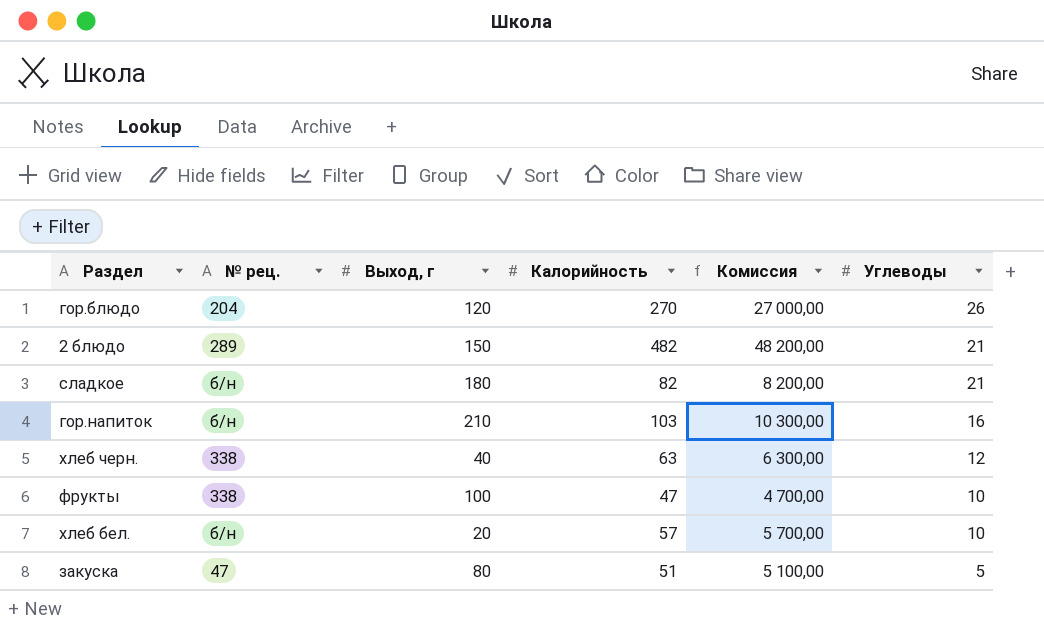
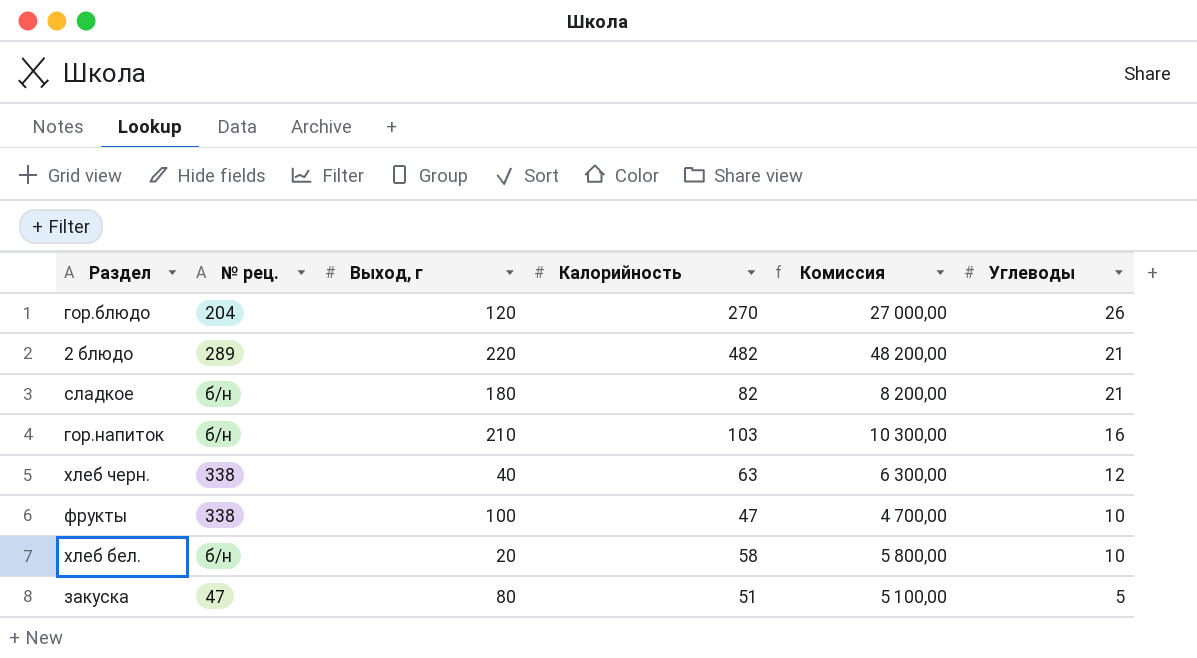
2 блюдо | Выход, г: 150 -> 220
хлеб бел. | Калорийность: 57 -> 58
хлеб бел. | Комиссия: 5 700,00 -> 5 800,00

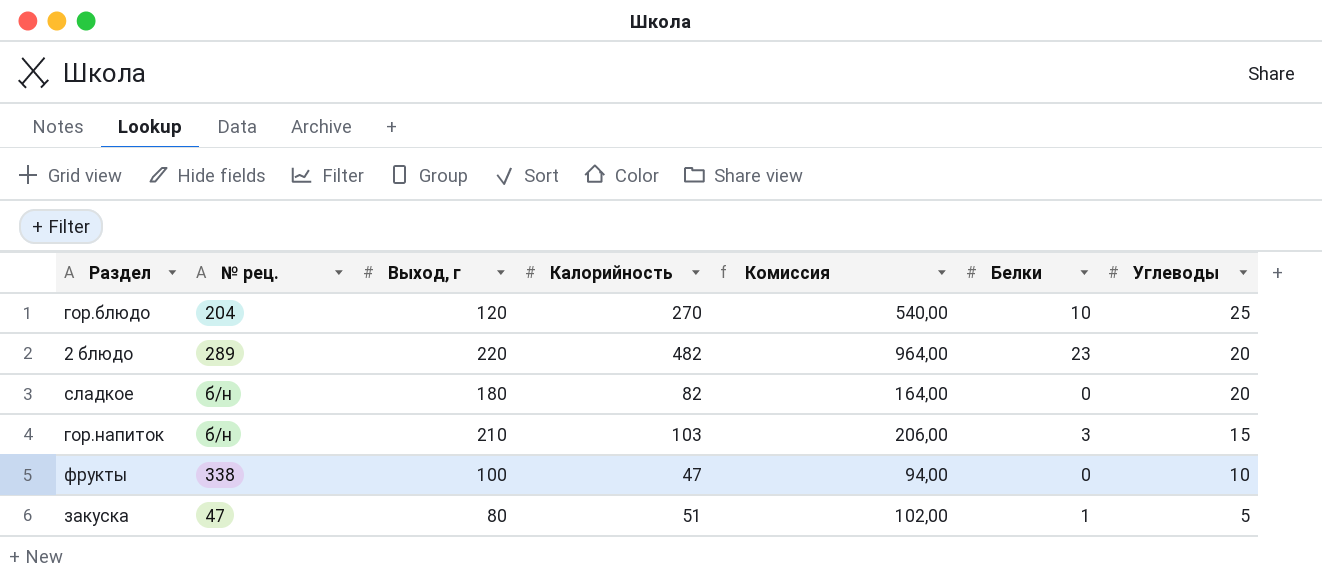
column Комиссия | formula: [Калорийность] * 100 -> [Калорийность] * 2
column Белки | position: none -> 6
row хлеб черн.: 338 | 40 | 63 | 6 300,00 | 12 -> none
row хлеб бел.: б/н | 20 | 58 | 5 800,00 | 10 -> none
гор.блюдо | Углеводы: 26 -> 25
2 блюдо | Углеводы: 21 -> 20
сладкое | Углеводы: 21 -> 20
гор.напиток | Углеводы: 16 -> 15

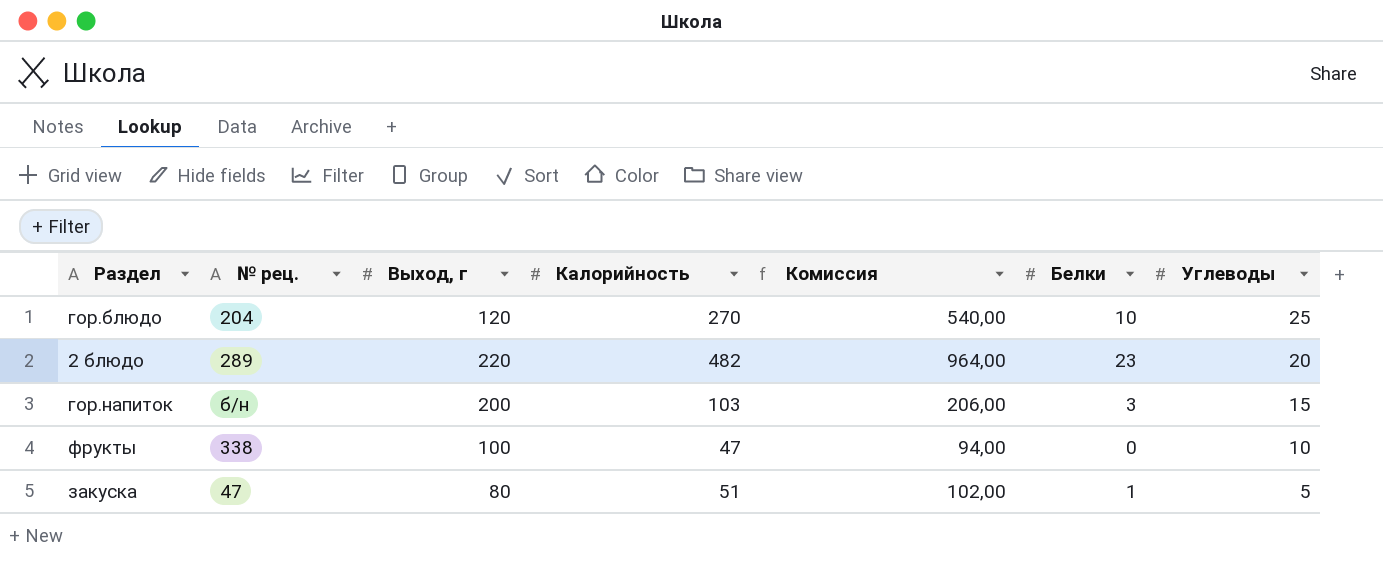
row сладкое: б/н | 180 | 82 | 164,00 | 0 | 20 -> none
гор.напиток | Выход, г: 210 -> 200

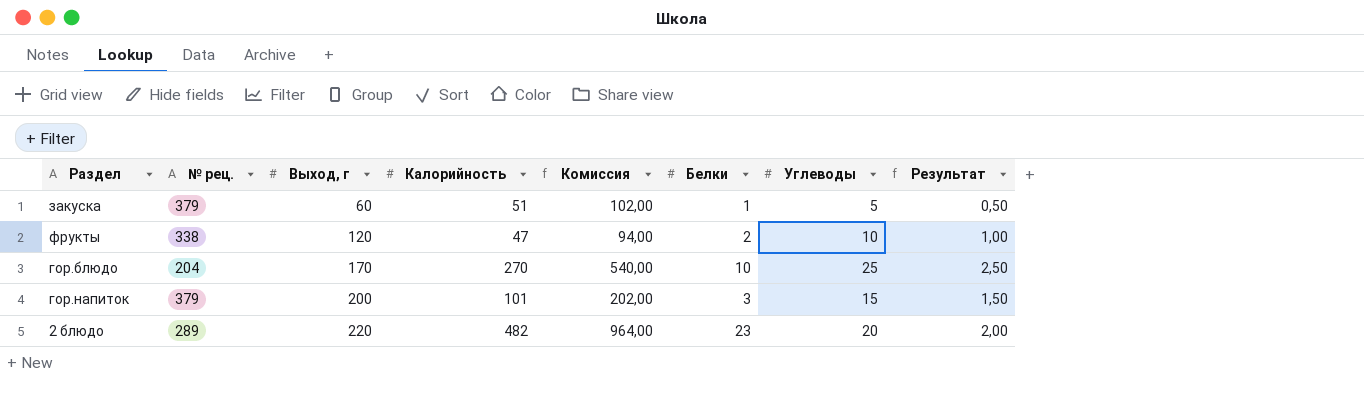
row order: Углеводы descending -> Выход, г ascending
column Результат | formula: none -> [Углеводы] * 0,1
закуска | № рец.: 47 -> 379
закуска | Выход, г: 80 -> 60
фрукты | Выход, г: 100 -> 120
фрукты | Белки: 0 -> 2
гор.блюдо | Выход, г: 120 -> 170
гор.напиток | № рец.: б/н -> 379
гор.напиток | Калорийность: 103 -> 101
гор.напиток | Комиссия: 206,00 -> 202,00

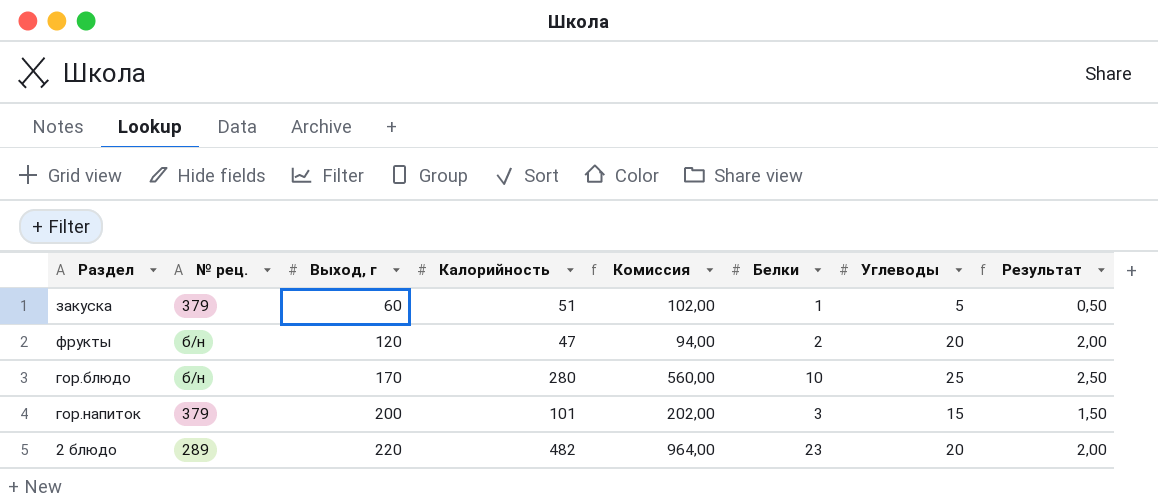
фрукты | № рец.: 338 -> б/н
фрукты | Углеводы: 10 -> 20
фрукты | Результат: 1,00 -> 2,00
гор.блюдо | № рец.: 204 -> б/н
гор.блюдо | Калорийность: 270 -> 280
гор.блюдо | Комиссия: 540,00 -> 560,00

